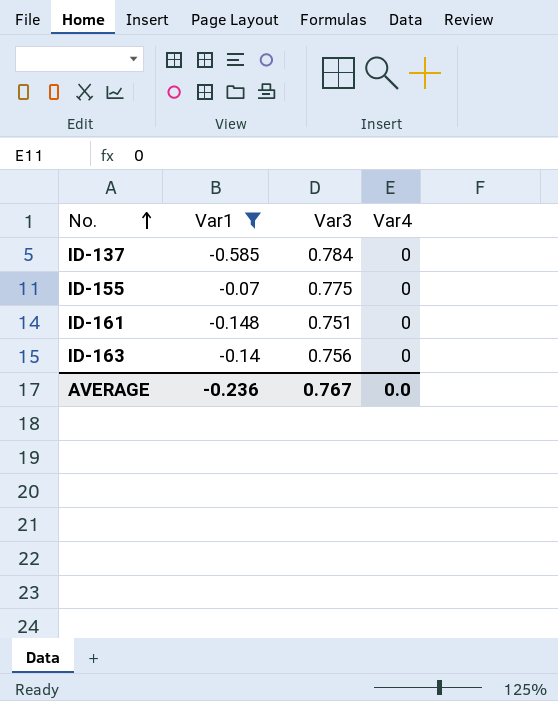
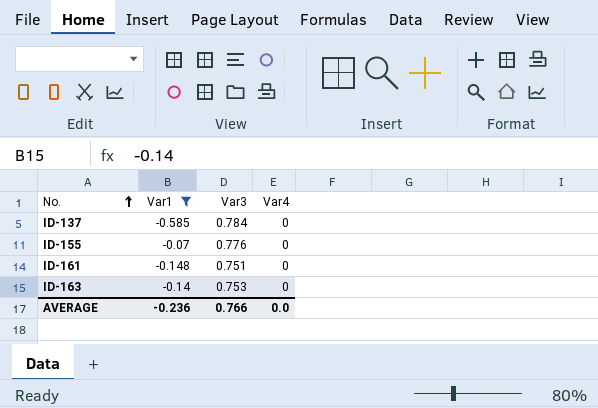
ID-155 | Var3: 0.775 -> 0.776
ID-163 | Var3: 0.756 -> 0.753
AVERAGE | Var3: 0.767 -> 0.766

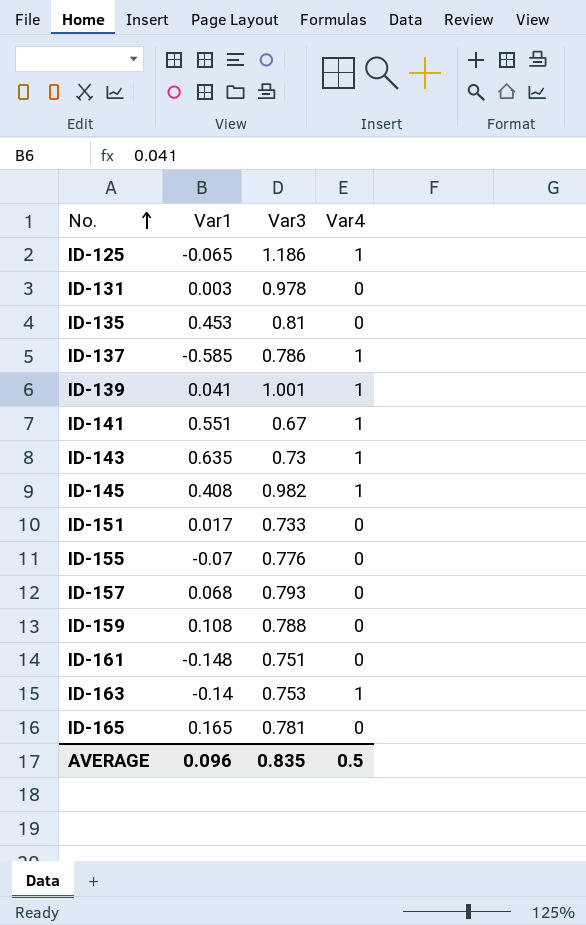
filter: Var1 <= -0.07 -> none
ID-137 | Var3: 0.784 -> 0.786
ID-137 | Var4: 0 -> 1
ID-163 | Var4: 0 -> 1
AVERAGE | Var1: -0.236 -> 0.096
AVERAGE | Var3: 0.766 -> 0.835
AVERAGE | Var4: 0.0 -> 0.5

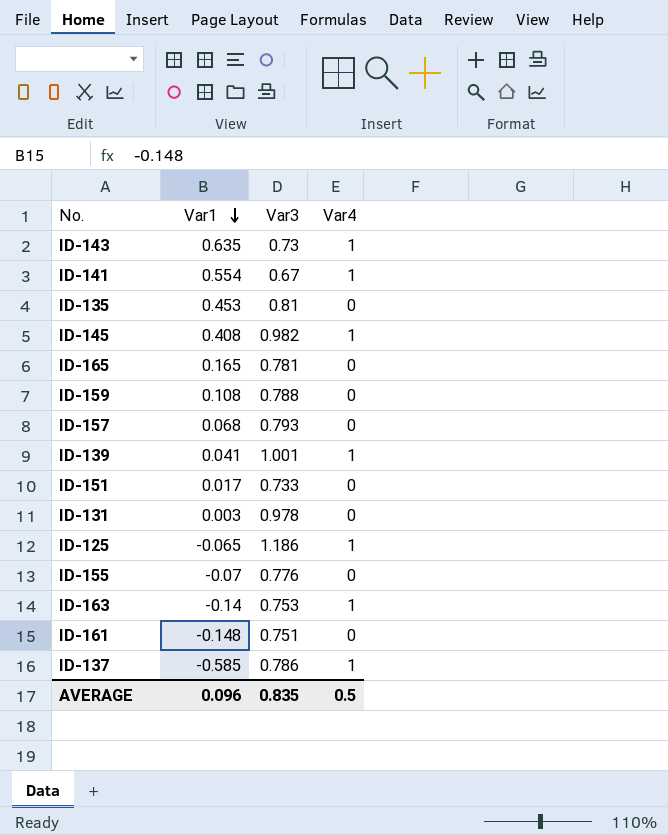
row order: No. ascending -> Var1 descending
ID-141 | Var1: 0.551 -> 0.554

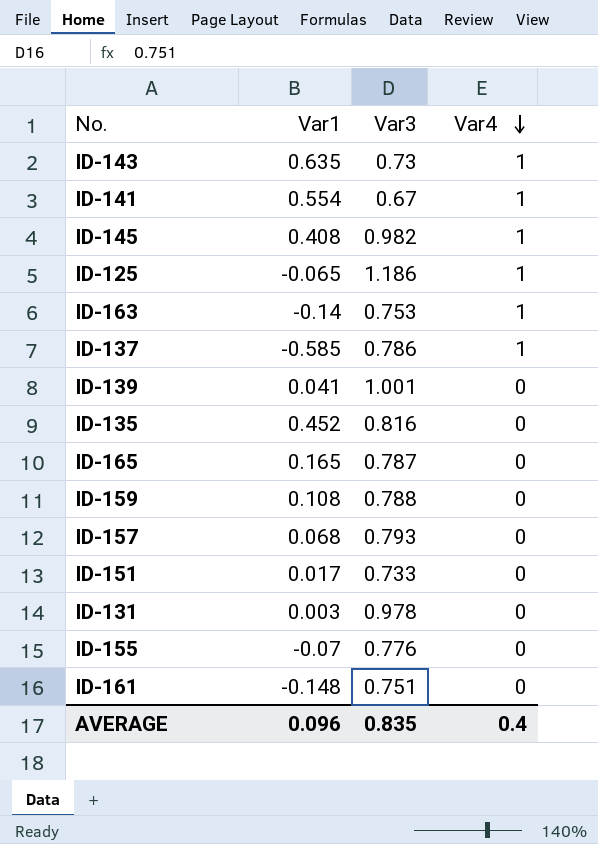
row order: Var1 descending -> Var4 descending
ID-139 | Var4: 1 -> 0
ID-135 | Var1: 0.453 -> 0.452
ID-135 | Var3: 0.81 -> 0.816
ID-165 | Var3: 0.781 -> 0.787
AVERAGE | Var4: 0.5 -> 0.4

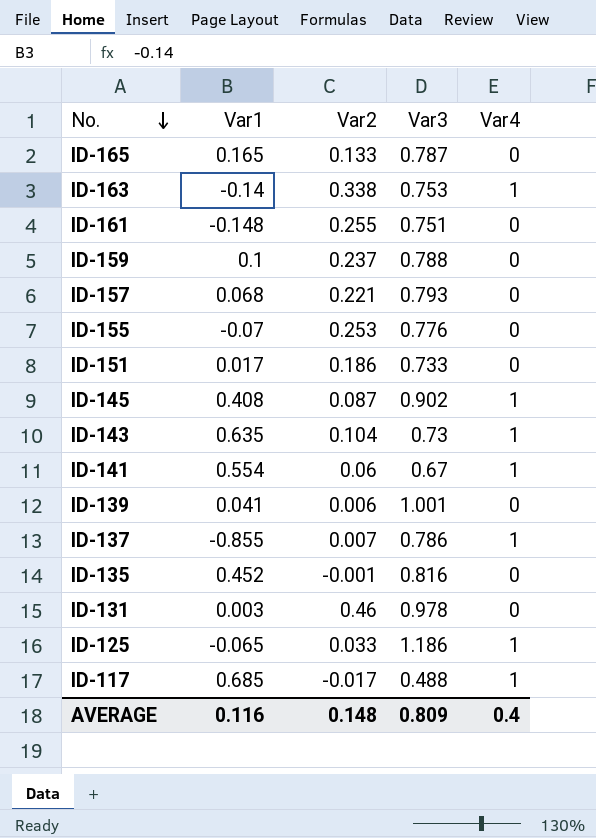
row order: Var4 descending -> No. descending
column Var2 | position: none -> 3
ID-159 | Var1: 0.108 -> 0.1
ID-145 | Var3: 0.982 -> 0.902
ID-137 | Var1: -0.585 -> -0.855
row ID-117: none -> 0.685 | -0.017 | 0.488 | 1
AVERAGE | Var1: 0.096 -> 0.116
AVERAGE | Var3: 0.835 -> 0.809

